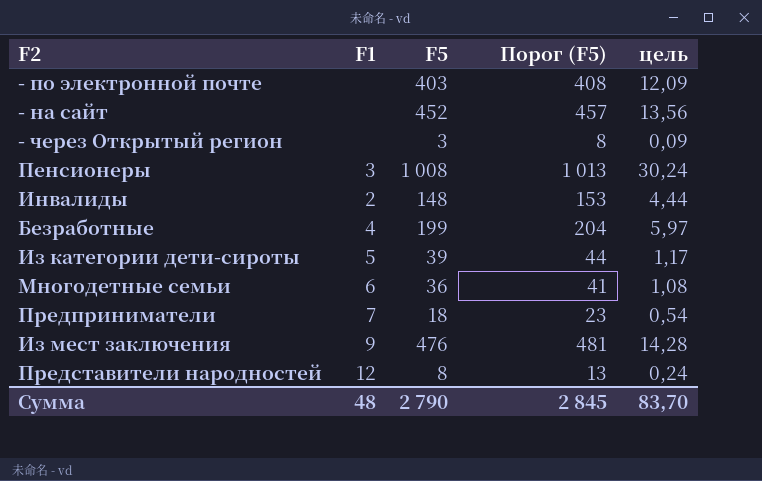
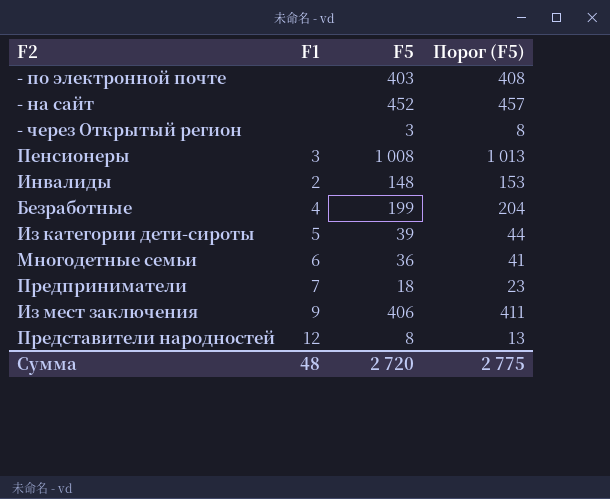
column цель | formula: [F5] * 0,03 -> none
Из мест заключения | F5: 476 -> 406
Из мест заключения | Порог (F5): 481 -> 411
Сумма | F5: 2 790 -> 2 720
Сумма | Порог (F5): 2 845 -> 2 775

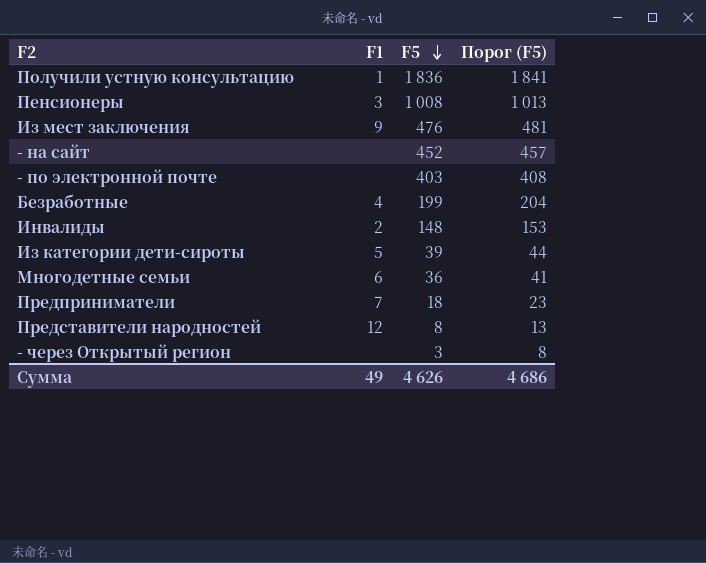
row order: none -> F5 descending
row Получили устную консультацию: none -> 1 | 1 836 | 1 841
Из мест заключения | F5: 406 -> 476
Из мест заключения | Порог (F5): 411 -> 481
Сумма | F1: 48 -> 49
Сумма | F5: 2 720 -> 4 626
Сумма | Порог (F5): 2 775 -> 4 686

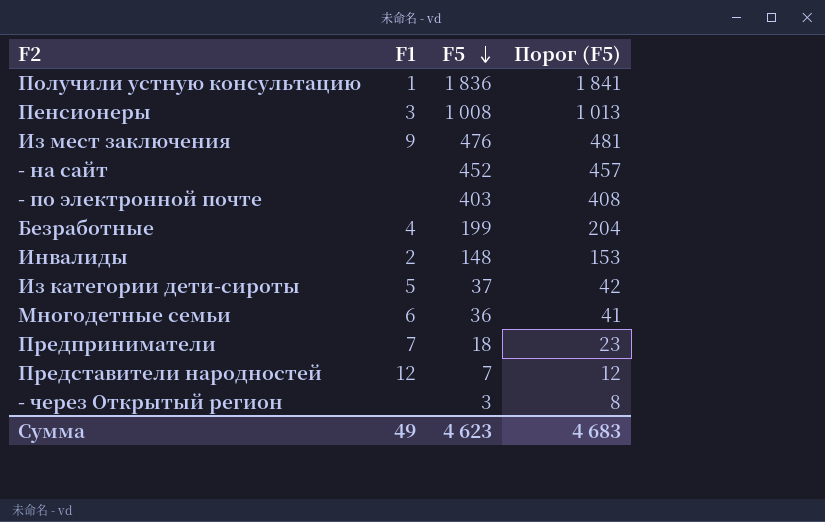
Из категории дети-сироты | F5: 39 -> 37
Из категории дети-сироты | Порог (F5): 44 -> 42
Представители народностей | F5: 8 -> 7
Представители народностей | Порог (F5): 13 -> 12
Сумма | F5: 4 626 -> 4 623
Сумма | Порог (F5): 4 686 -> 4 683

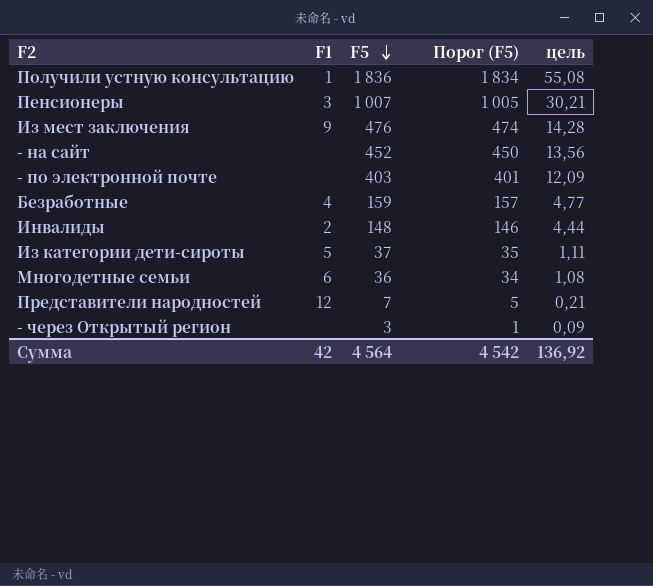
column Порог (F5) | formula: [F5] + 5 -> [F5] - 2
column цель | formula: none -> [F5] * 0,03
row Предприниматели: 7 | 18 | 23 -> none
Пенсионеры | F5: 1 008 -> 1 007
Безработные | F5: 199 -> 159
Сумма | F1: 49 -> 42
Сумма | F5: 4 623 -> 4 564
Сумма | Порог (F5): 4 683 -> 4 542

